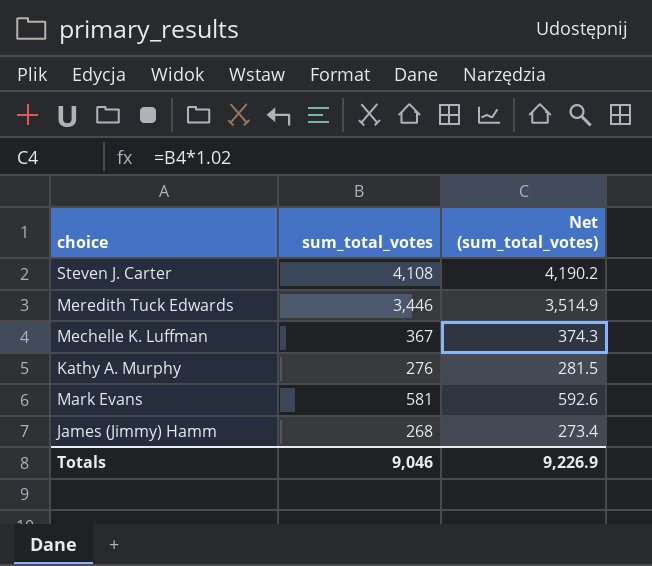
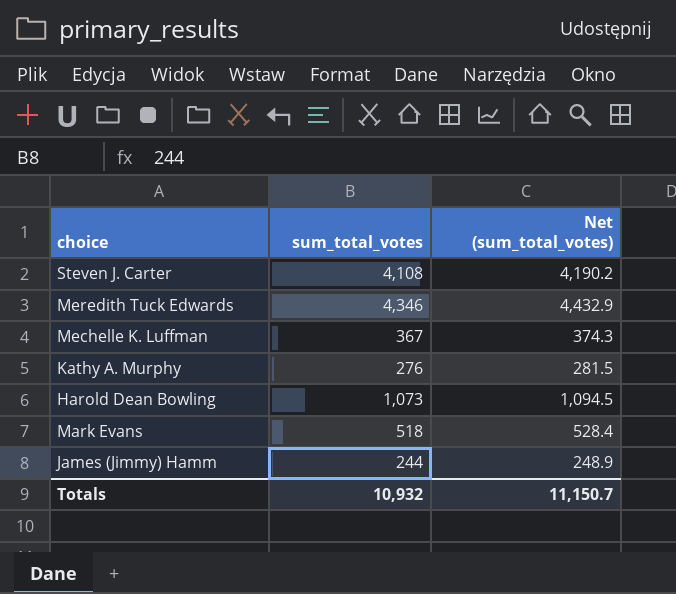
Meredith Tuck Edwards | sum_total_votes: 3,446 -> 4,346
Meredith Tuck Edwards | Net (sum_total_votes): 3,514.9 -> 4,432.9
row Harold Dean Bowling: none -> 1,073 | 1,094.5
Mark Evans | sum_total_votes: 581 -> 518
Mark Evans | Net (sum_total_votes): 592.6 -> 528.4
James (Jimmy) Hamm | sum_total_votes: 268 -> 244
James (Jimmy) Hamm | Net (sum_total_votes): 273.4 -> 248.9
Totals | sum_total_votes: 9,046 -> 10,932
Totals | Net (sum_total_votes): 9,226.9 -> 11,150.7

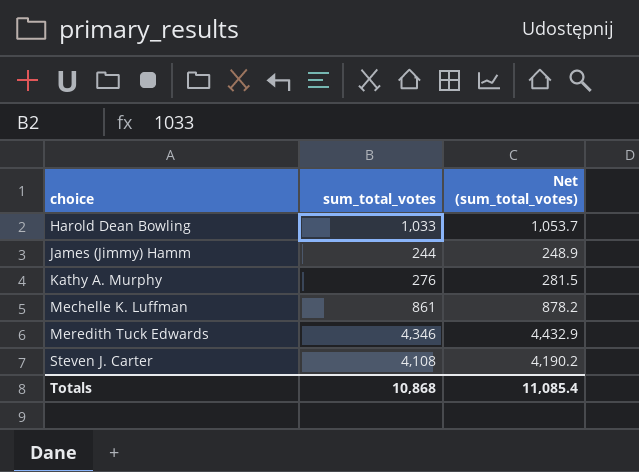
row order: none -> choice ascending
row Mark Evans: 518 | 528.4 -> none
Harold Dean Bowling | sum_total_votes: 1,073 -> 1,033
Harold Dean Bowling | Net (sum_total_votes): 1,094.5 -> 1,053.7
Mechelle K. Luffman | sum_total_votes: 367 -> 861
Mechelle K. Luffman | Net (sum_total_votes): 374.3 -> 878.2
Totals | sum_total_votes: 10,932 -> 10,868
Totals | Net (sum_total_votes): 11,150.7 -> 11,085.4

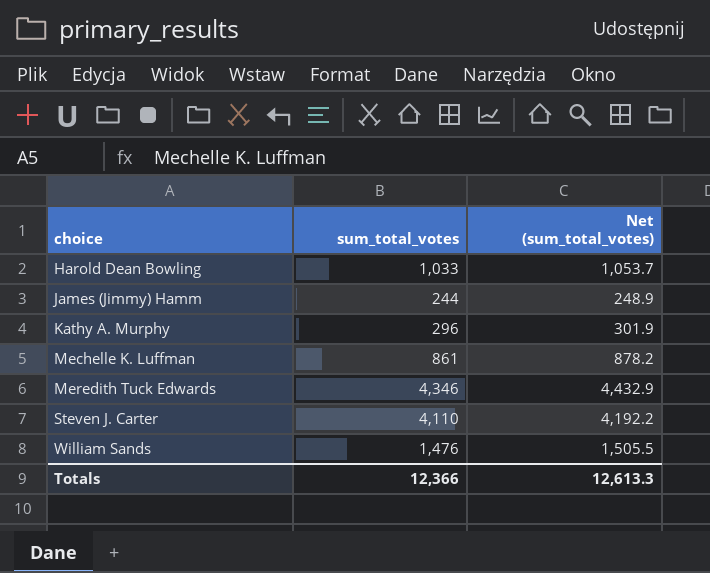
Kathy A. Murphy | sum_total_votes: 276 -> 296
Kathy A. Murphy | Net (sum_total_votes): 281.5 -> 301.9
Steven J. Carter | sum_total_votes: 4,108 -> 4,110
Steven J. Carter | Net (sum_total_votes): 4,190.2 -> 4,192.2
row William Sands: none -> 1,476 | 1,505.5
Totals | sum_total_votes: 10,868 -> 12,366
Totals | Net (sum_total_votes): 11,085.4 -> 12,613.3

